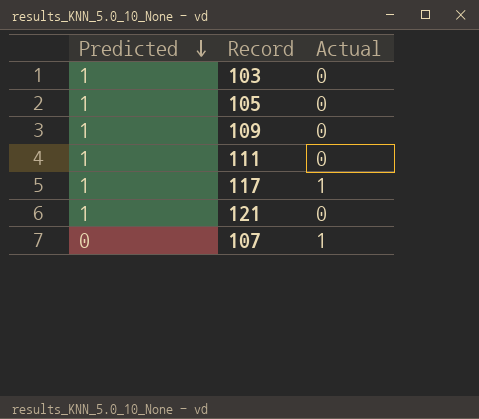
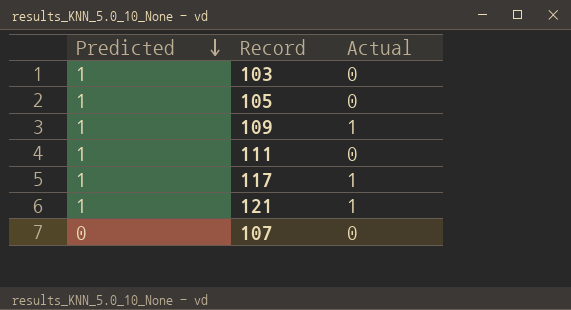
109 | Actual: 0 -> 1
121 | Actual: 0 -> 1
107 | Actual: 1 -> 0

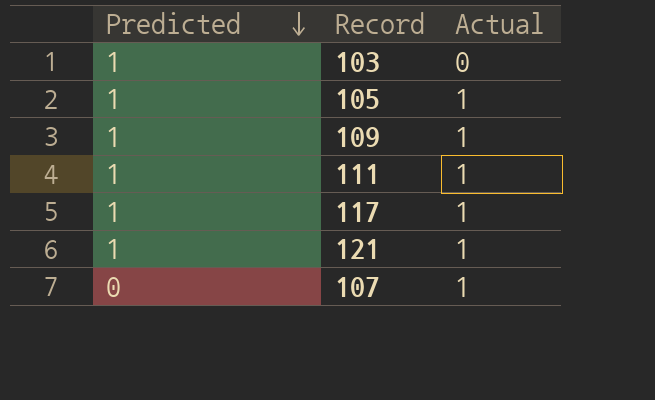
105 | Actual: 0 -> 1
111 | Actual: 0 -> 1
107 | Actual: 0 -> 1

